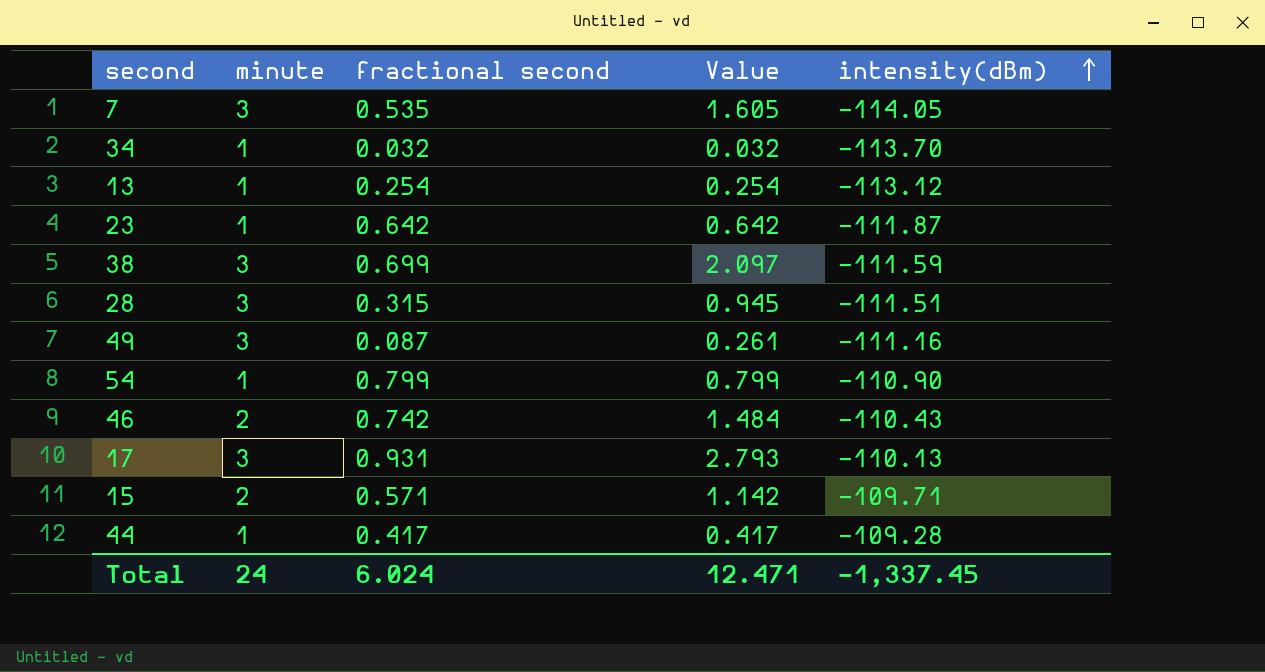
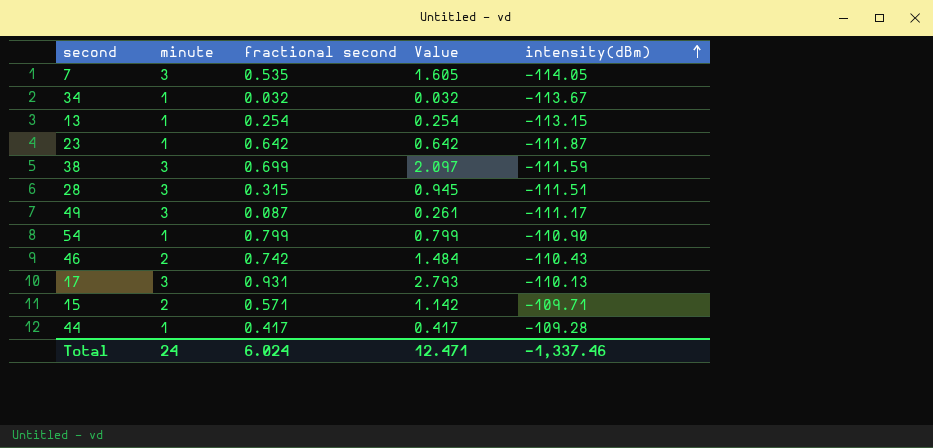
34 | intensity(dBm): -113.70 -> -113.67
13 | intensity(dBm): -113.12 -> -113.15
49 | intensity(dBm): -111.16 -> -111.17
Total | intensity(dBm): -1,337.45 -> -1,337.46

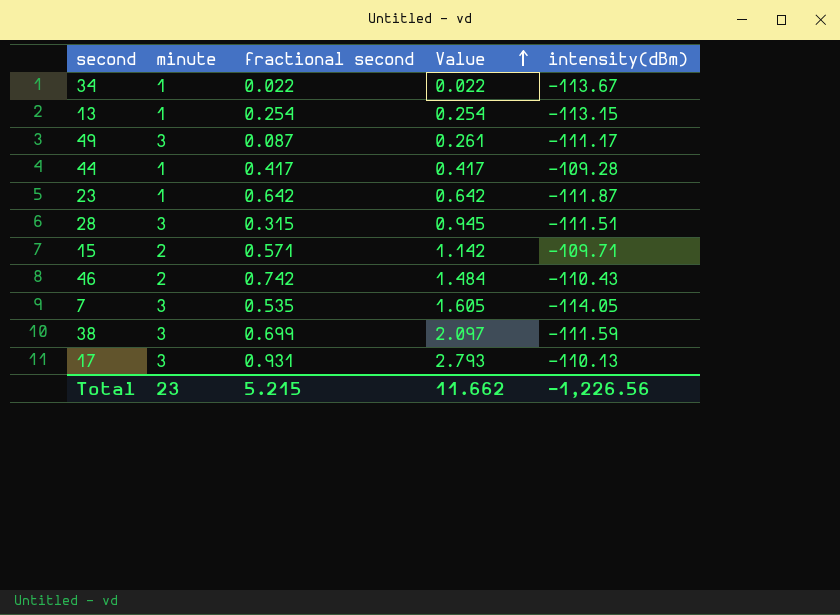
row order: intensity(dBm) ascending -> Value ascending
row 54: 1 | 0.799 | 0.799 | -110.90 -> none
34 | fractional second: 0.032 -> 0.022
34 | Value: 0.032 -> 0.022
Total | minute: 24 -> 23
Total | fractional second: 6.024 -> 5.215
Total | Value: 12.471 -> 11.662
Total | intensity(dBm): -1,337.46 -> -1,226.56

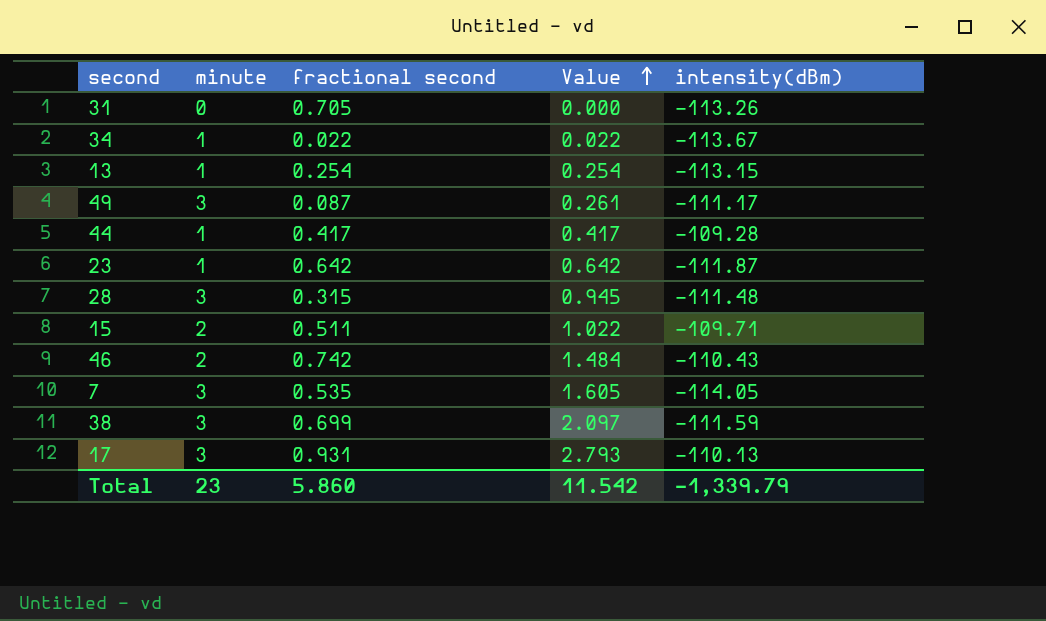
row 31: none -> 0 | 0.705 | 0.000 | -113.26
28 | intensity(dBm): -111.51 -> -111.48
15 | fractional second: 0.571 -> 0.511
15 | Value: 1.142 -> 1.022
Total | fractional second: 5.215 -> 5.860
Total | Value: 11.662 -> 11.542
Total | intensity(dBm): -1,226.56 -> -1,339.79

